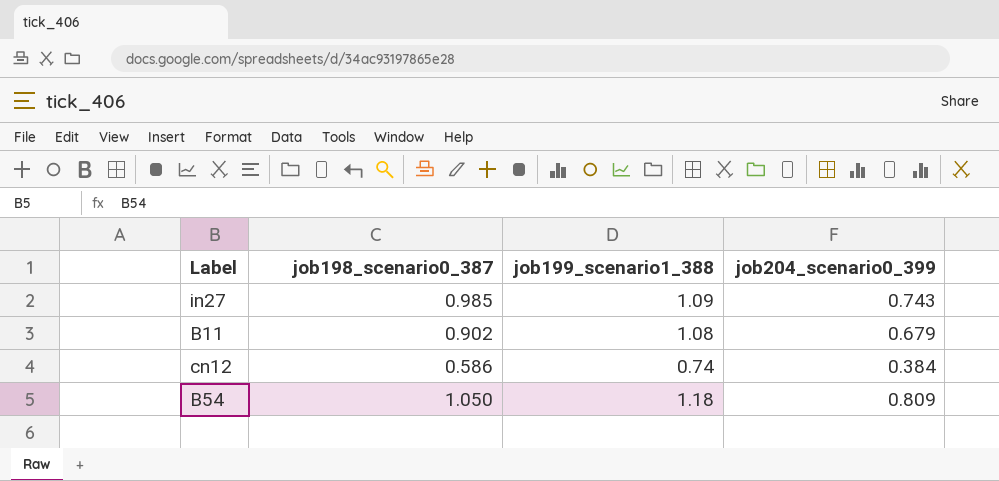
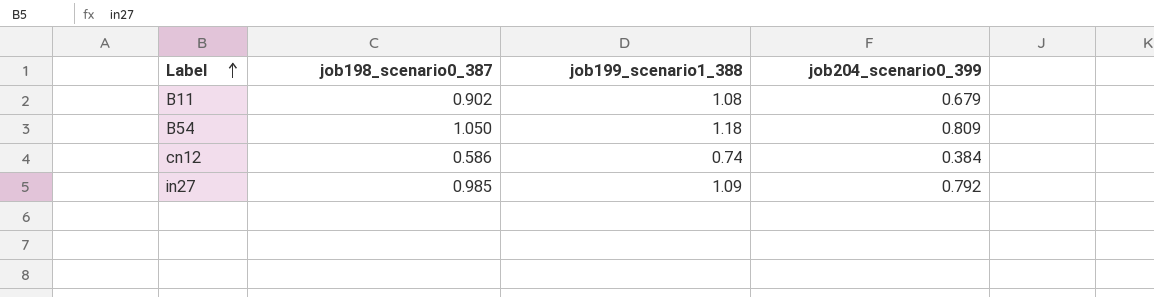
row order: none -> Label ascending
in27 | job204_scenario0_399: 0.743 -> 0.792

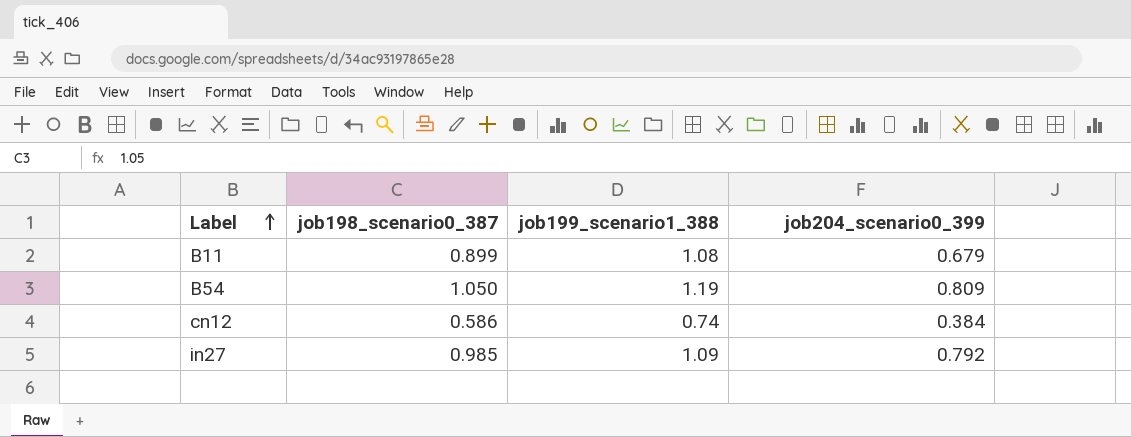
B11 | job198_scenario0_387: 0.902 -> 0.899
B54 | job199_scenario1_388: 1.18 -> 1.19

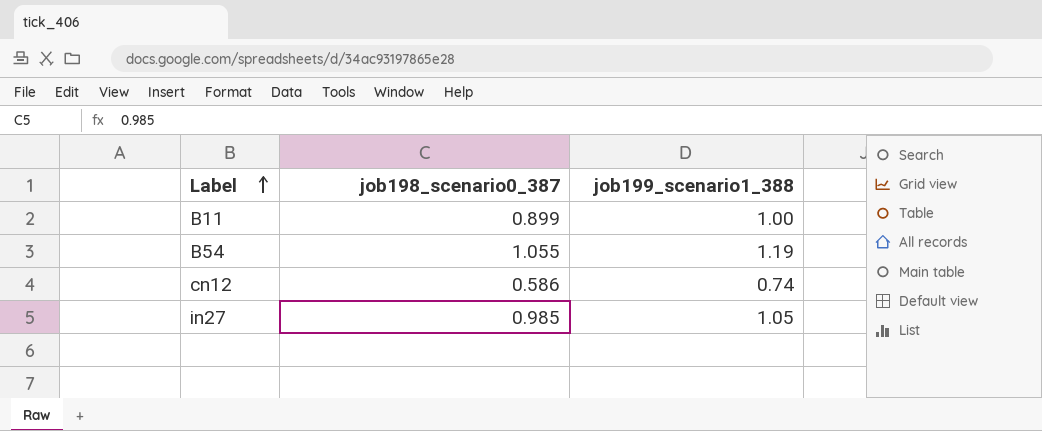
column job204_scenario0_399 | position: 4 -> none
B11 | job199_scenario1_388: 1.08 -> 1.00
B54 | job198_scenario0_387: 1.050 -> 1.055
in27 | job199_scenario1_388: 1.09 -> 1.05

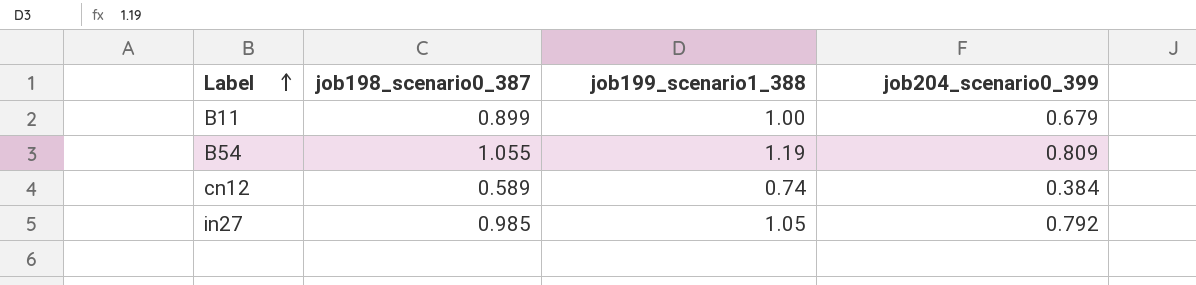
column job204_scenario0_399 | position: none -> 4
cn12 | job198_scenario0_387: 0.586 -> 0.589

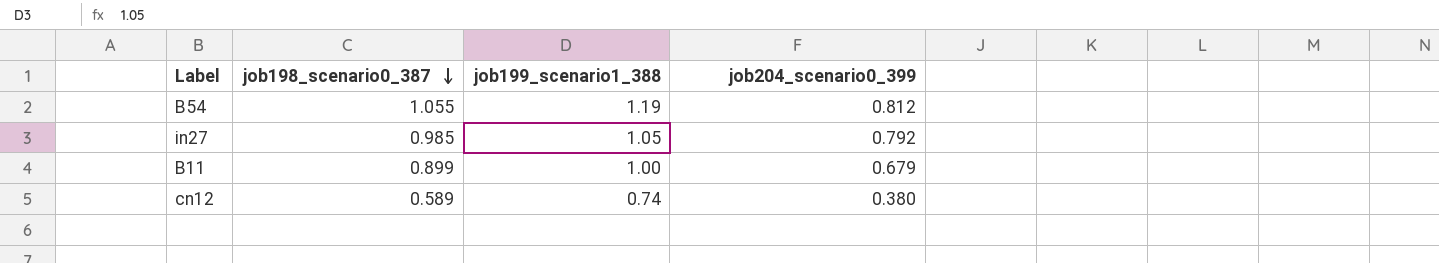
row order: Label ascending -> job198_scenario0_387 descending
B54 | job204_scenario0_399: 0.809 -> 0.812
cn12 | job204_scenario0_399: 0.384 -> 0.380

